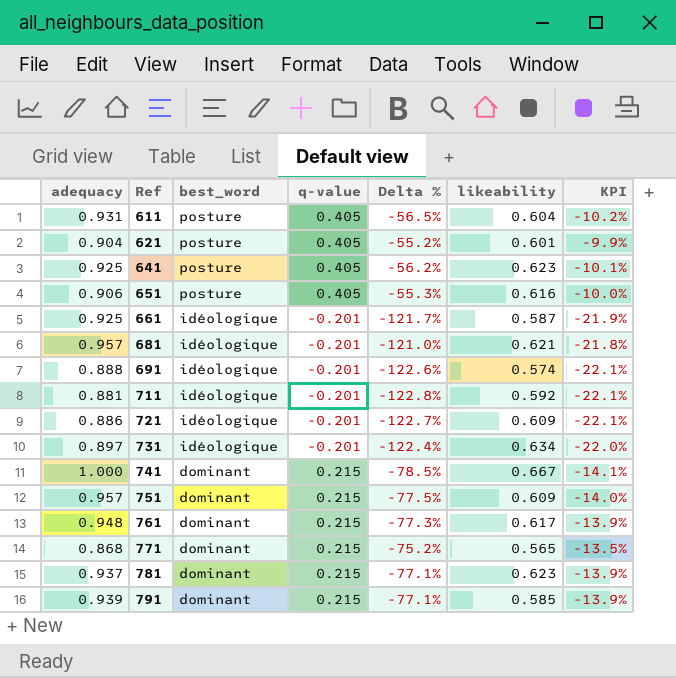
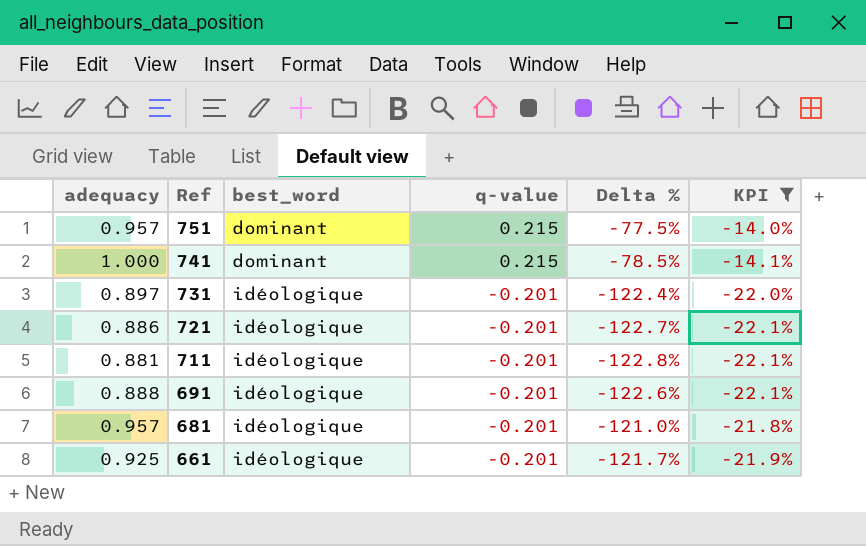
filter: none -> KPI <= -14.0%
row order: Ref ascending -> Ref descending
column likeability | position: 6 -> none

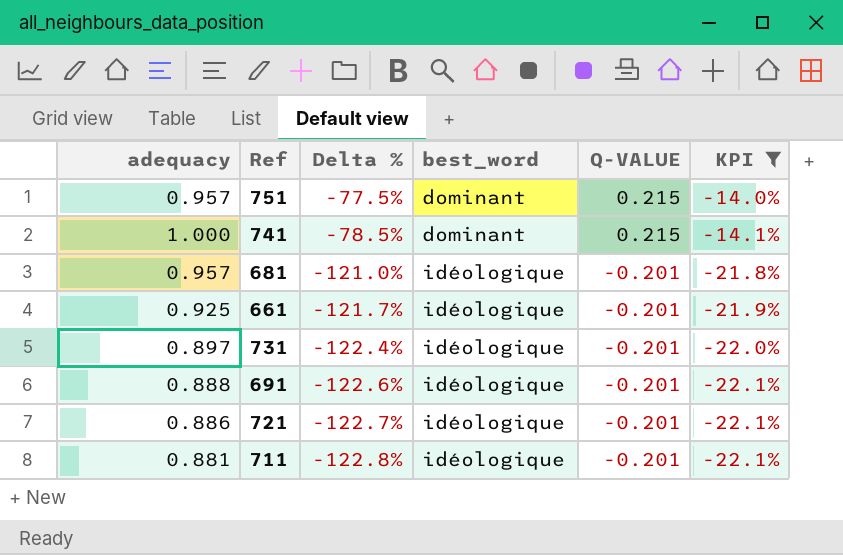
row order: Ref descending -> Delta % descending
column Delta % | position: 5 -> 3
column name: q-value -> Q-VALUE

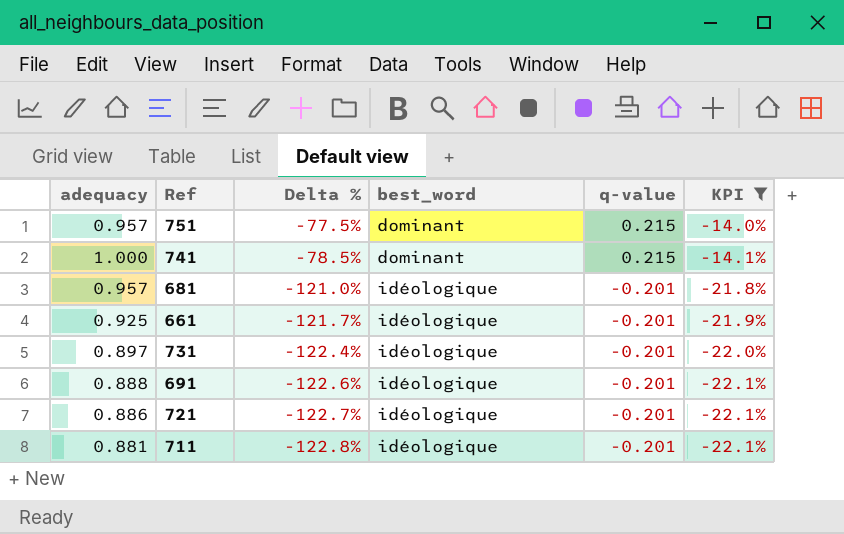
column name: Q-VALUE -> q-value

